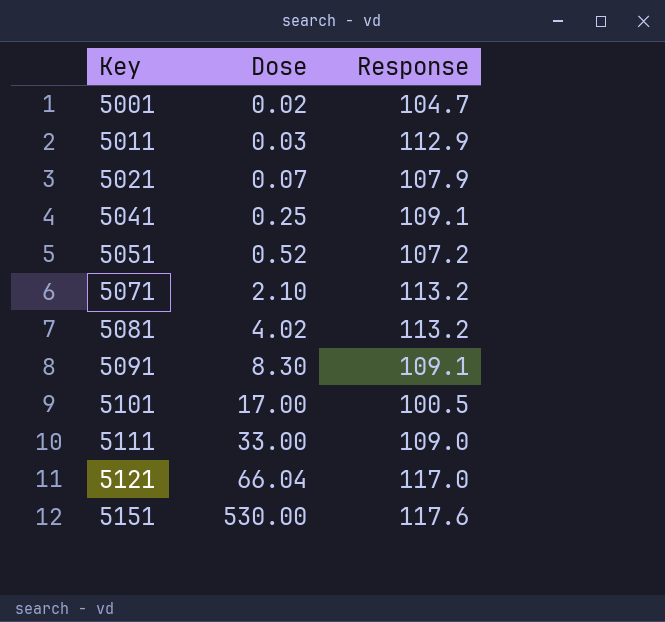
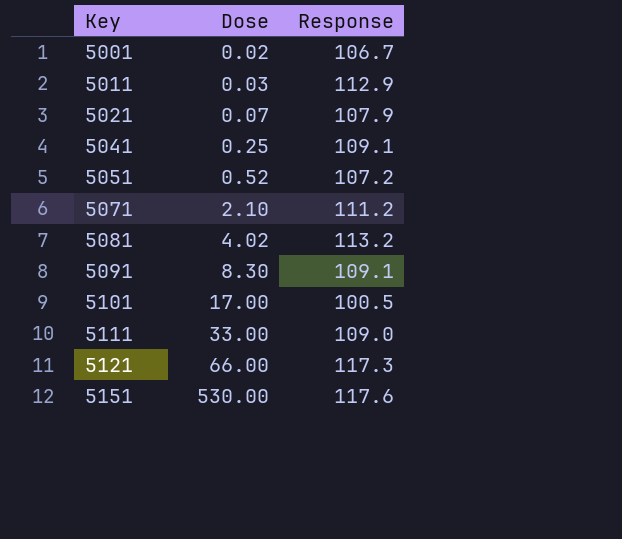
5001 | Response: 104.7 -> 106.7
5071 | Response: 113.2 -> 111.2
5121 | Dose: 66.04 -> 66.00
5121 | Response: 117.0 -> 117.3

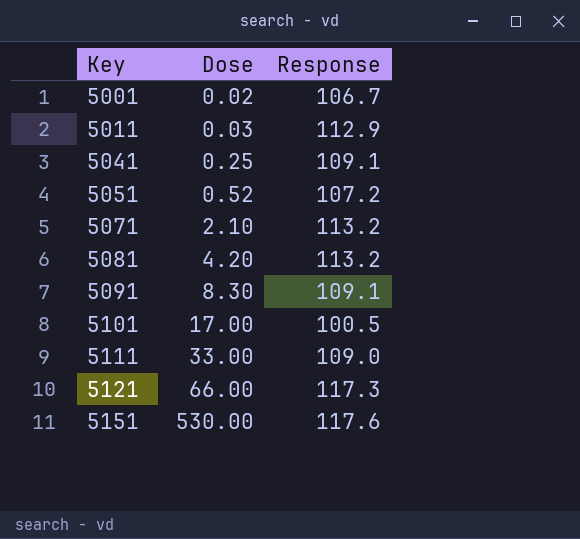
row 5021: 0.07 | 107.9 -> none
5071 | Response: 111.2 -> 113.2
5081 | Dose: 4.02 -> 4.20

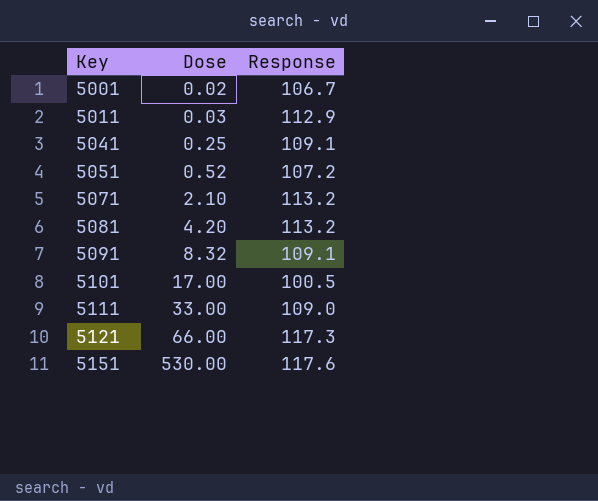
5091 | Dose: 8.30 -> 8.32

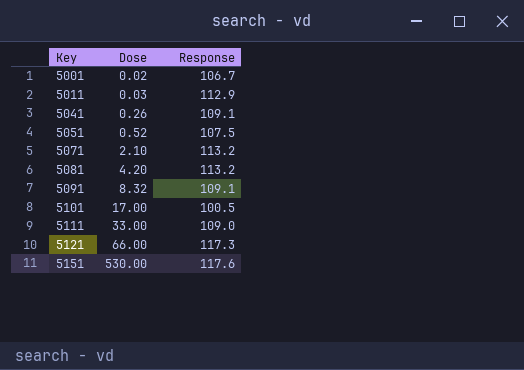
5041 | Dose: 0.25 -> 0.26
5051 | Response: 107.2 -> 107.5

